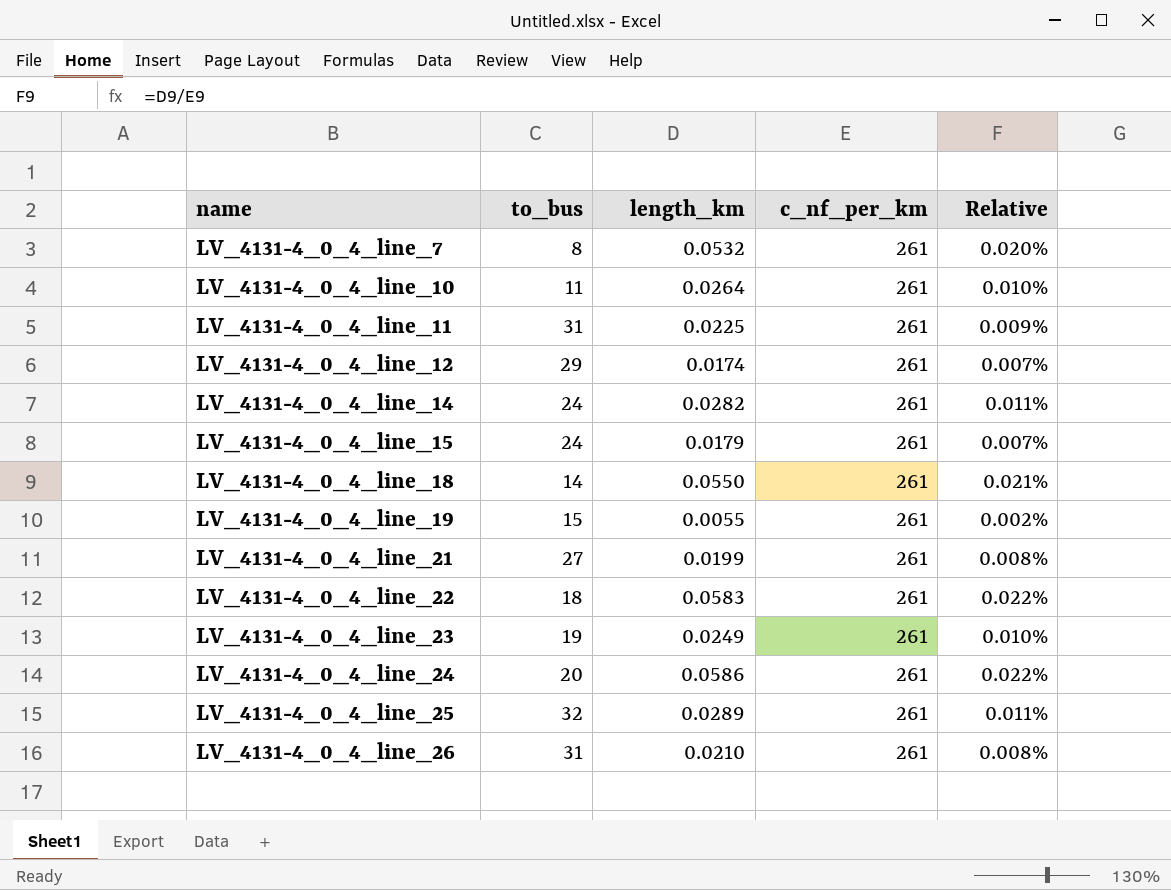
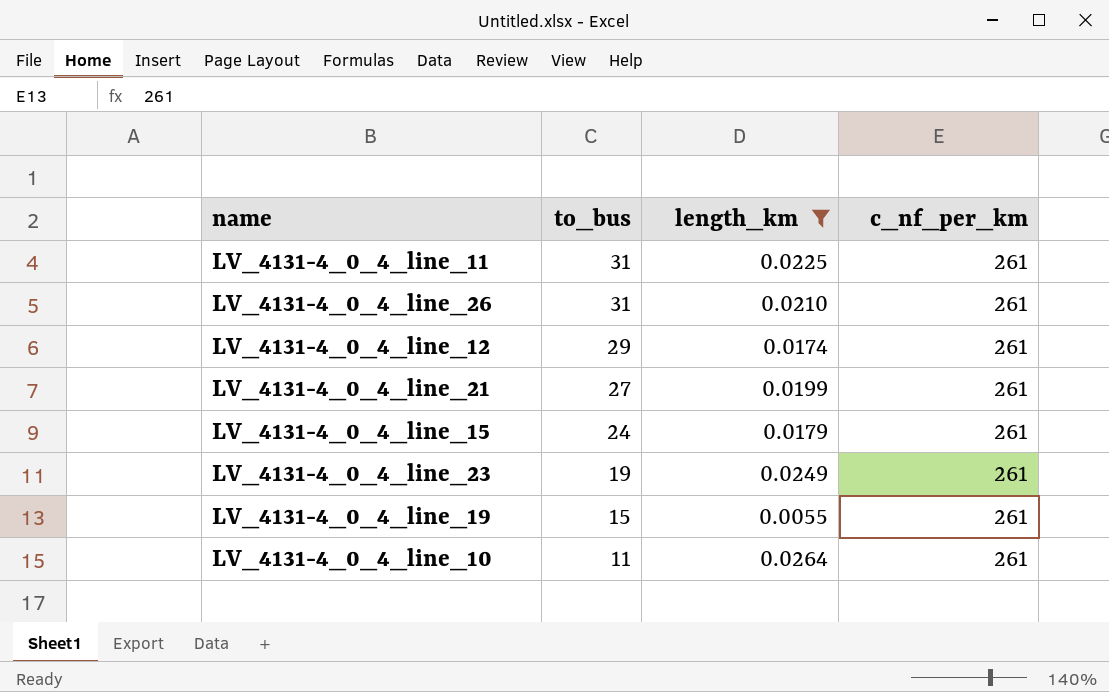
filter: none -> length_km <= 0.0264
row order: name ascending -> to_bus descending
column Relative | formula: [length_km] / [c_nf_per_km] -> none

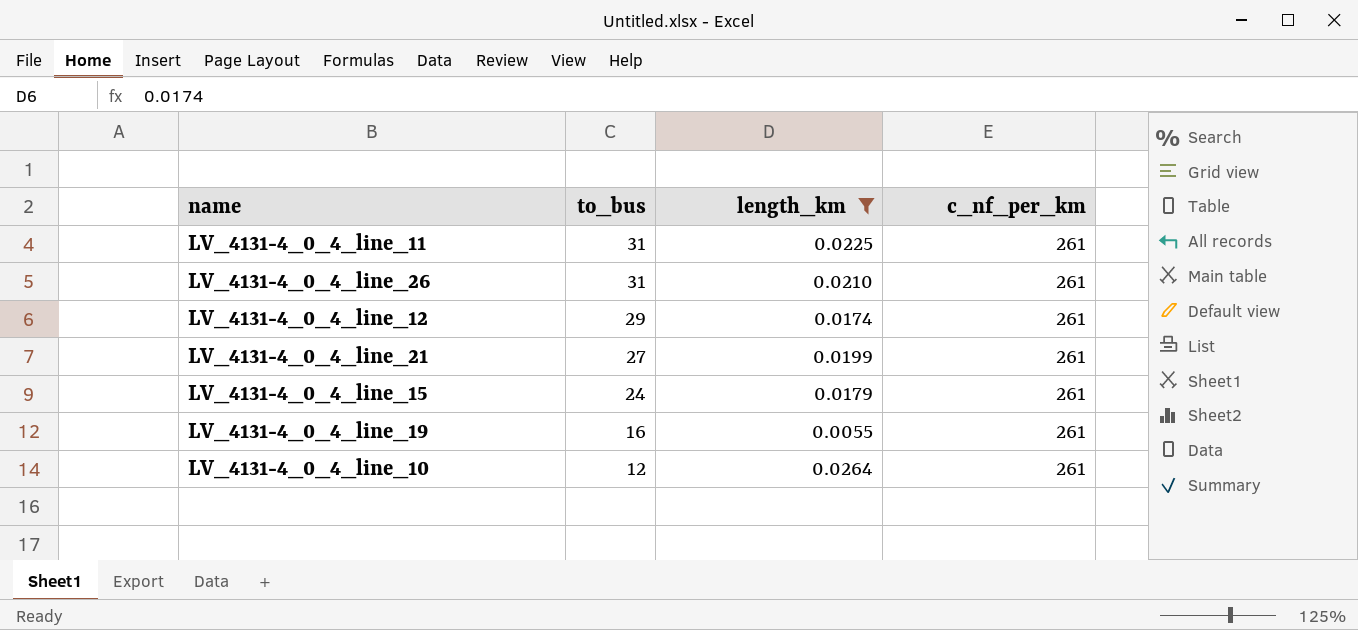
row LV_4131-4_0_4_line_23: 19 | 0.0249 | 261 -> none
LV_4131-4_0_4_line_19 | to_bus: 15 -> 16
LV_4131-4_0_4_line_10 | to_bus: 11 -> 12

